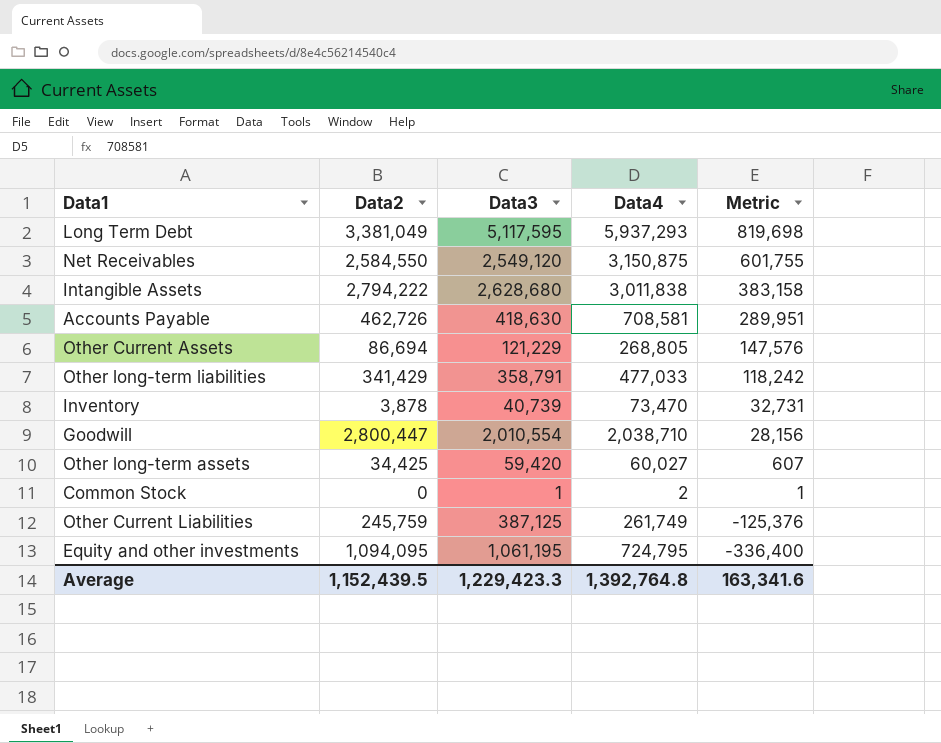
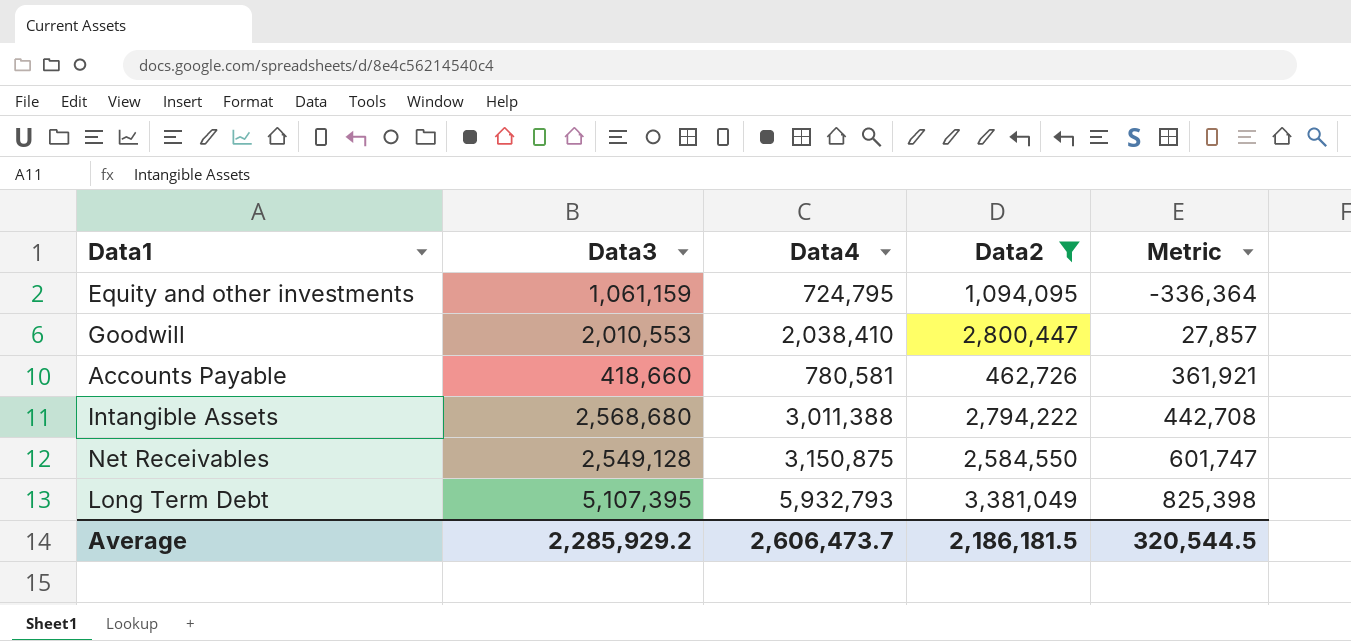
filter: none -> Data2 >= 462,726
row order: Metric descending -> Metric ascending
column Data2 | position: 2 -> 4
Equity and other investments | Data3: 1,061,195 -> 1,061,159
Equity and other investments | Metric: -336,400 -> -336,364
Goodwill | Data3: 2,010,554 -> 2,010,553
Goodwill | Data4: 2,038,710 -> 2,038,410
Goodwill | Metric: 28,156 -> 27,857
Accounts Payable | Data3: 418,630 -> 418,660
Accounts Payable | Data4: 708,581 -> 780,581
Accounts Payable | Metric: 289,951 -> 361,921
Intangible Assets | Data3: 2,628,680 -> 2,568,680
Intangible Assets | Data4: 3,011,838 -> 3,011,388
Intangible Assets | Metric: 383,158 -> 442,708
Net Receivables | Data3: 2,549,120 -> 2,549,128
Net Receivables | Metric: 601,755 -> 601,747
Long Term Debt | Data3: 5,117,595 -> 5,107,395
Long Term Debt | Data4: 5,937,293 -> 5,932,793
Long Term Debt | Metric: 819,698 -> 825,398
Average | Data3: 1,229,423.3 -> 2,285,929.2
Average | Data4: 1,392,764.8 -> 2,606,473.7
Average | Data2: 1,152,439.5 -> 2,186,181.5
Average | Metric: 163,341.6 -> 320,544.5

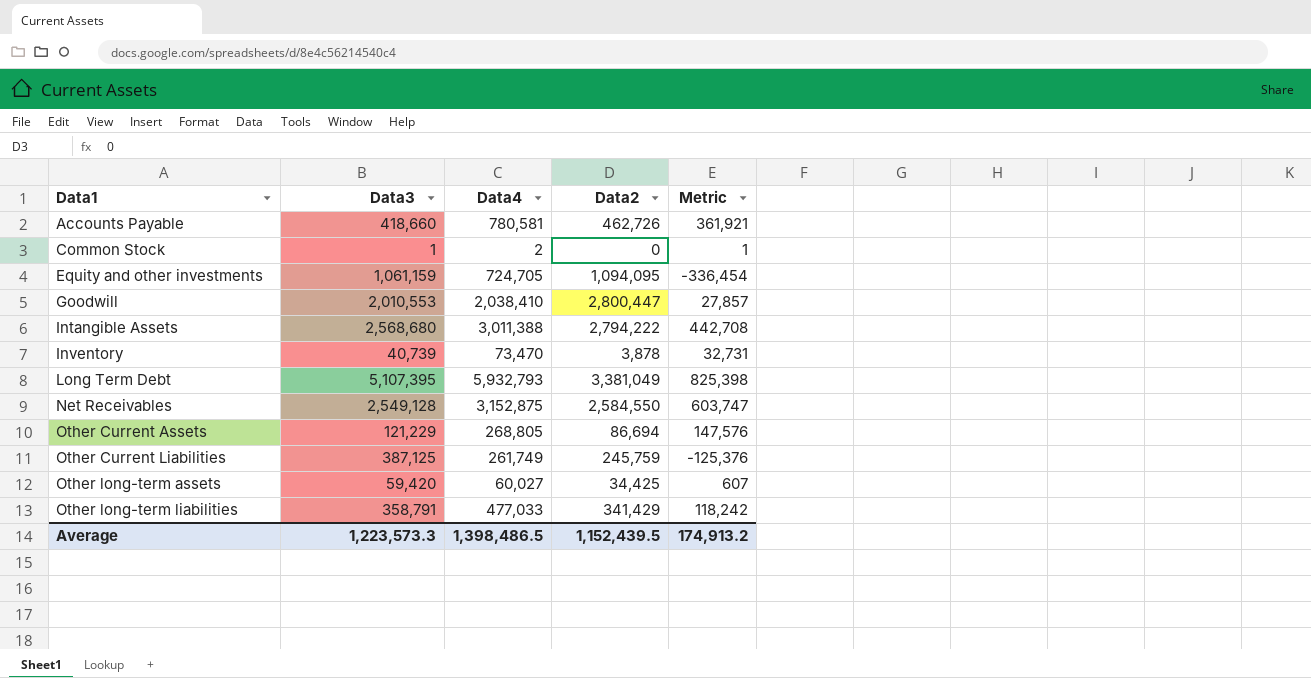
filter: Data2 >= 462,726 -> none
row order: Metric ascending -> Data1 ascending
Equity and other investments | Data4: 724,795 -> 724,705
Equity and other investments | Metric: -336,364 -> -336,454
Net Receivables | Data4: 3,150,875 -> 3,152,875
Net Receivables | Metric: 601,747 -> 603,747
Average | Data3: 2,285,929.2 -> 1,223,573.3
Average | Data4: 2,606,473.7 -> 1,398,486.5
Average | Data2: 2,186,181.5 -> 1,152,439.5
Average | Metric: 320,544.5 -> 174,913.2

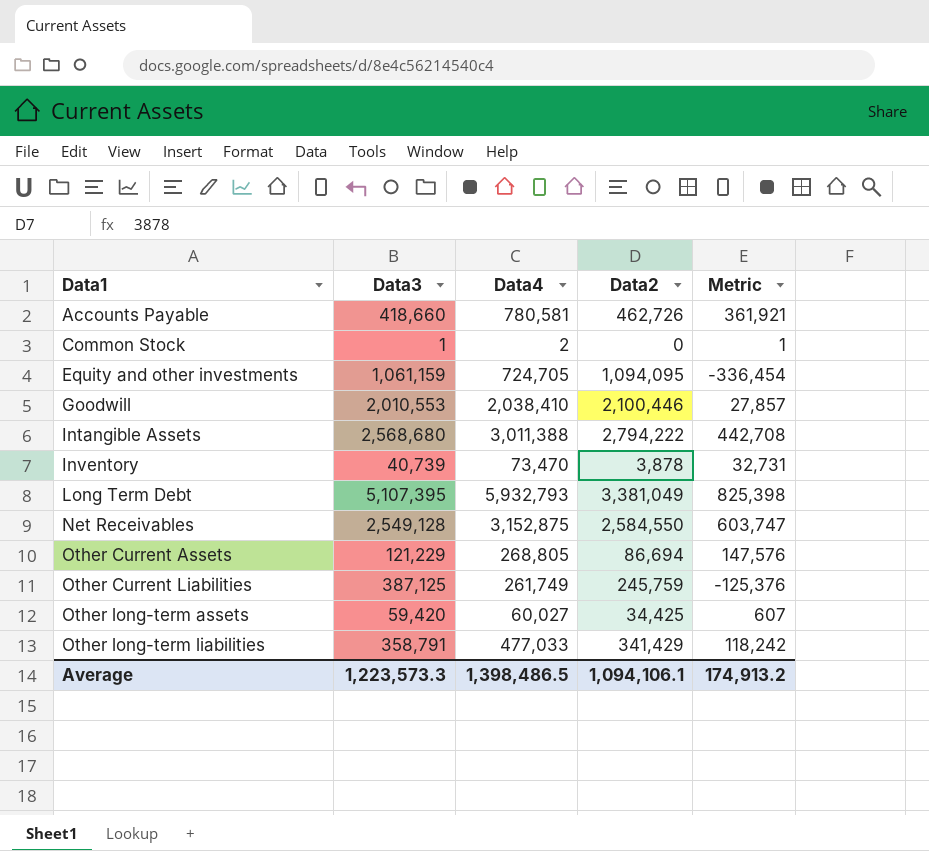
Goodwill | Data2: 2,800,447 -> 2,100,446
Average | Data2: 1,152,439.5 -> 1,094,106.1

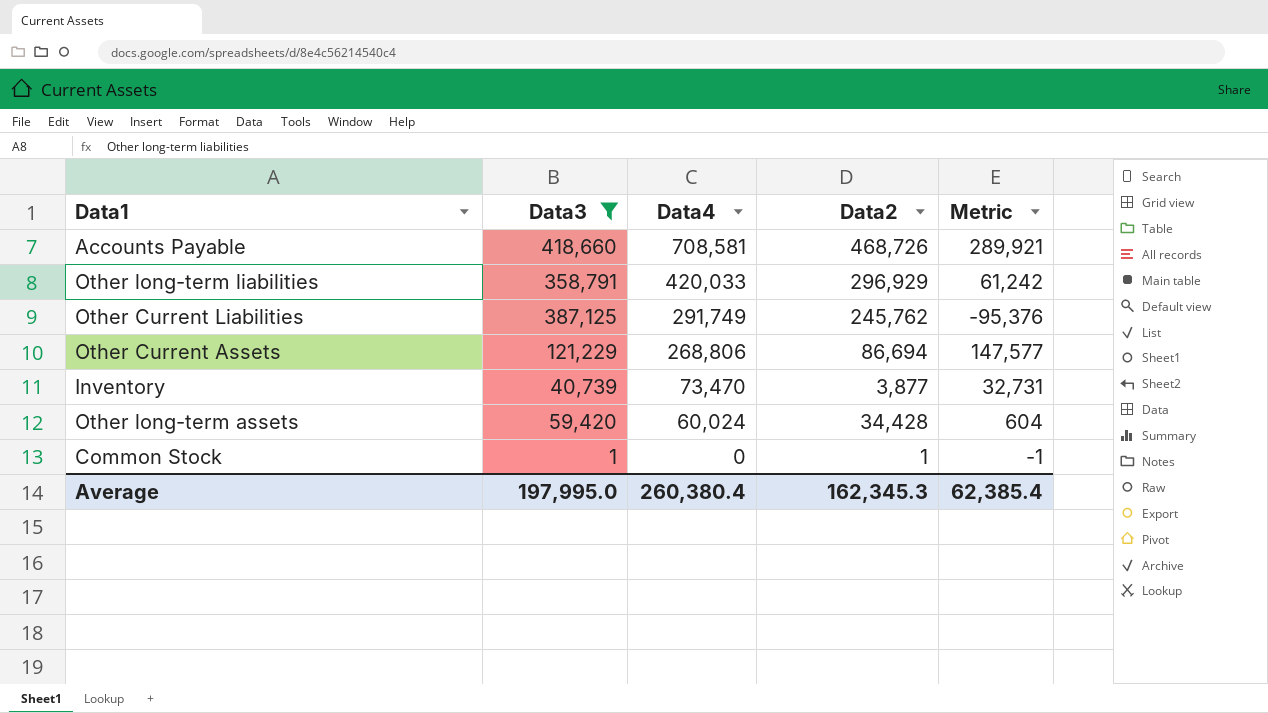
filter: none -> Data3 <= 418,660
row order: Data1 ascending -> Data4 descending
Accounts Payable | Data4: 780,581 -> 708,581
Accounts Payable | Data2: 462,726 -> 468,726
Accounts Payable | Metric: 361,921 -> 289,921
Other long-term liabilities | Data4: 477,033 -> 420,033
Other long-term liabilities | Data2: 341,429 -> 296,929
Other long-term liabilities | Metric: 118,242 -> 61,242
Other Current Liabilities | Data4: 261,749 -> 291,749
Other Current Liabilities | Data2: 245,759 -> 245,762
Other Current Liabilities | Metric: -125,376 -> -95,376
Other Current Assets | Data4: 268,805 -> 268,806
Other Current Assets | Metric: 147,576 -> 147,577
Inventory | Data2: 3,878 -> 3,877
Other long-term assets | Data4: 60,027 -> 60,024
Other long-term assets | Data2: 34,425 -> 34,428
Other long-term assets | Metric: 607 -> 604
Common Stock | Data4: 2 -> 0
Common Stock | Data2: 0 -> 1
Common Stock | Metric: 1 -> -1
Average | Data3: 1,223,573.3 -> 197,995.0
Average | Data4: 1,398,486.5 -> 260,380.4
Average | Data2: 1,094,106.1 -> 162,345.3
Average | Metric: 174,913.2 -> 62,385.4

